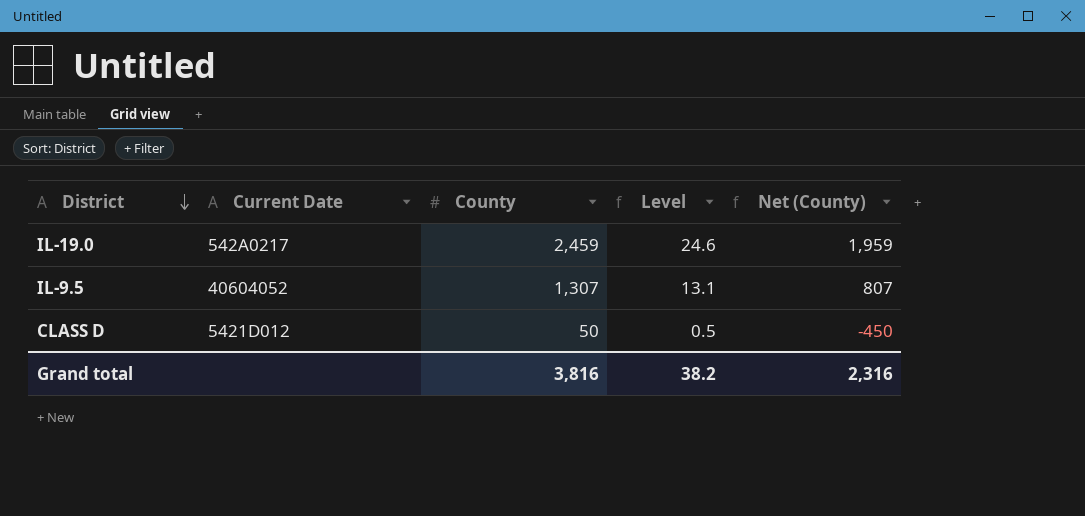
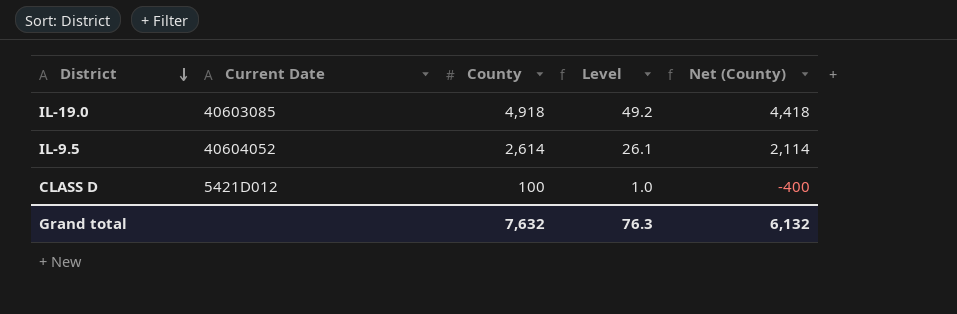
IL-19.0 | Current Date: 542A0217 -> 40603085
IL-19.0 | County: 2,459 -> 4,918
IL-19.0 | Level: 24.6 -> 49.2
IL-19.0 | Net (County): 1,959 -> 4,418
IL-9.5 | County: 1,307 -> 2,614
IL-9.5 | Level: 13.1 -> 26.1
IL-9.5 | Net (County): 807 -> 2,114
CLASS D | County: 50 -> 100
CLASS D | Level: 0.5 -> 1.0
CLASS D | Net (County): -450 -> -400
Grand total | County: 3,816 -> 7,632
Grand total | Level: 38.2 -> 76.3
Grand total | Net (County): 2,316 -> 6,132

